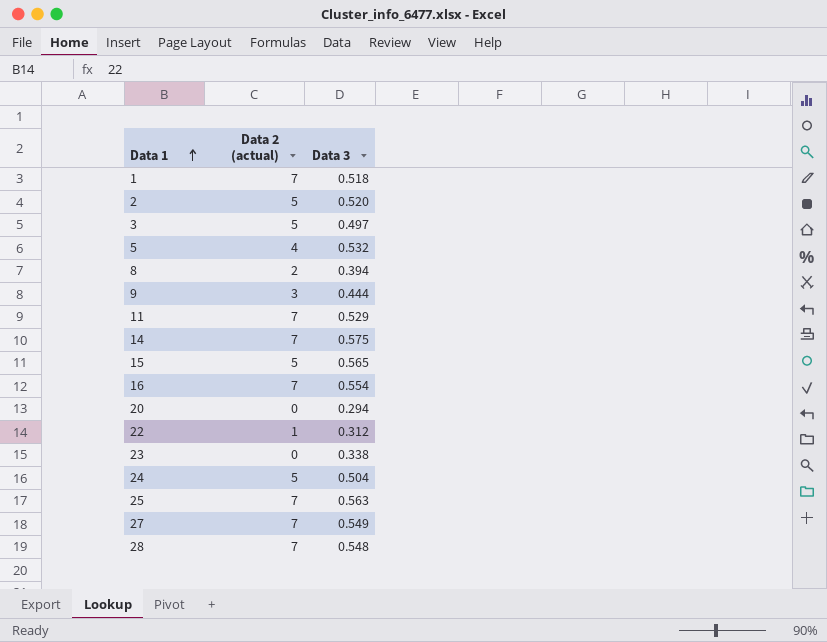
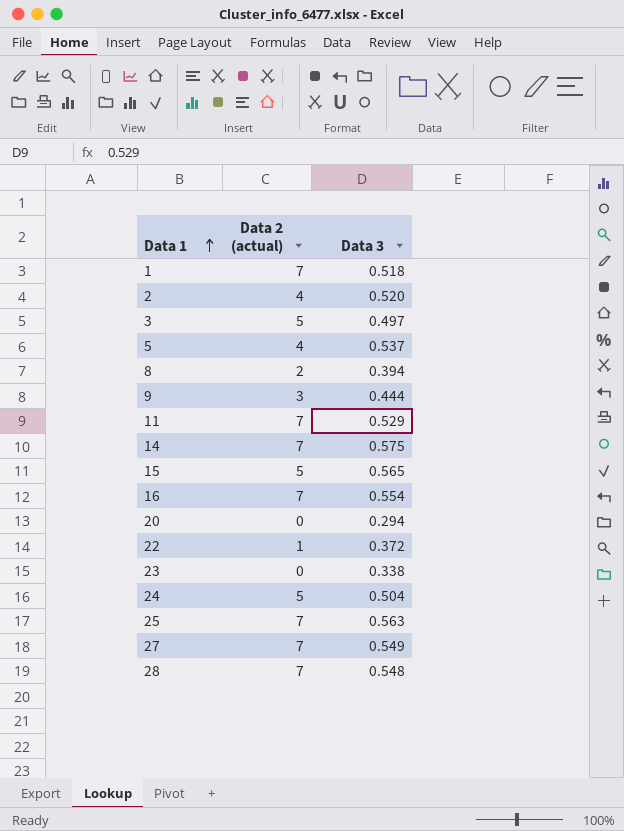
2 | Data 2 (actual): 5 -> 4
5 | Data 3: 0.532 -> 0.537
22 | Data 3: 0.312 -> 0.372

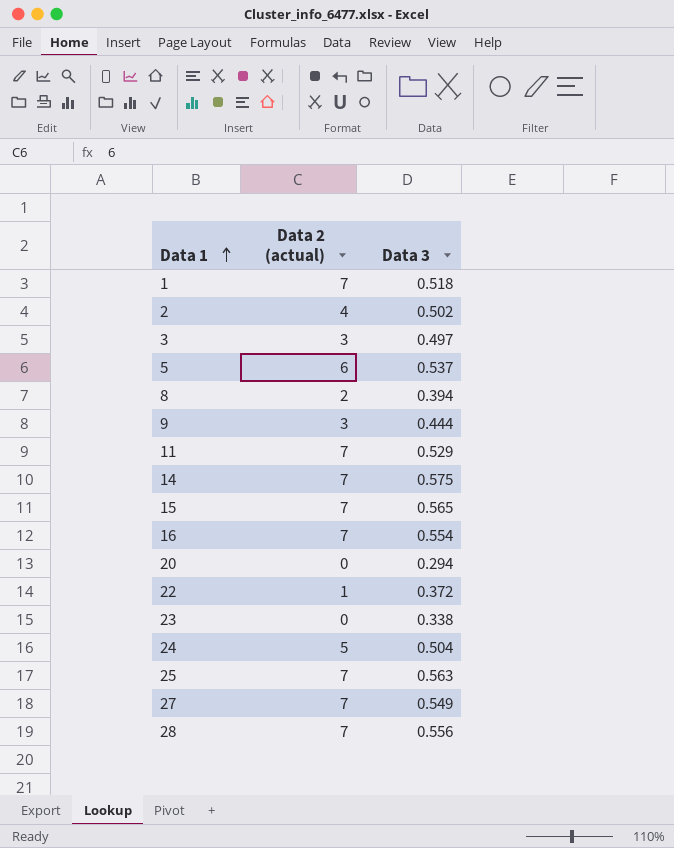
2 | Data 3: 0.520 -> 0.502
3 | Data 2 (actual): 5 -> 3
5 | Data 2 (actual): 4 -> 6
15 | Data 2 (actual): 5 -> 7
28 | Data 3: 0.548 -> 0.556

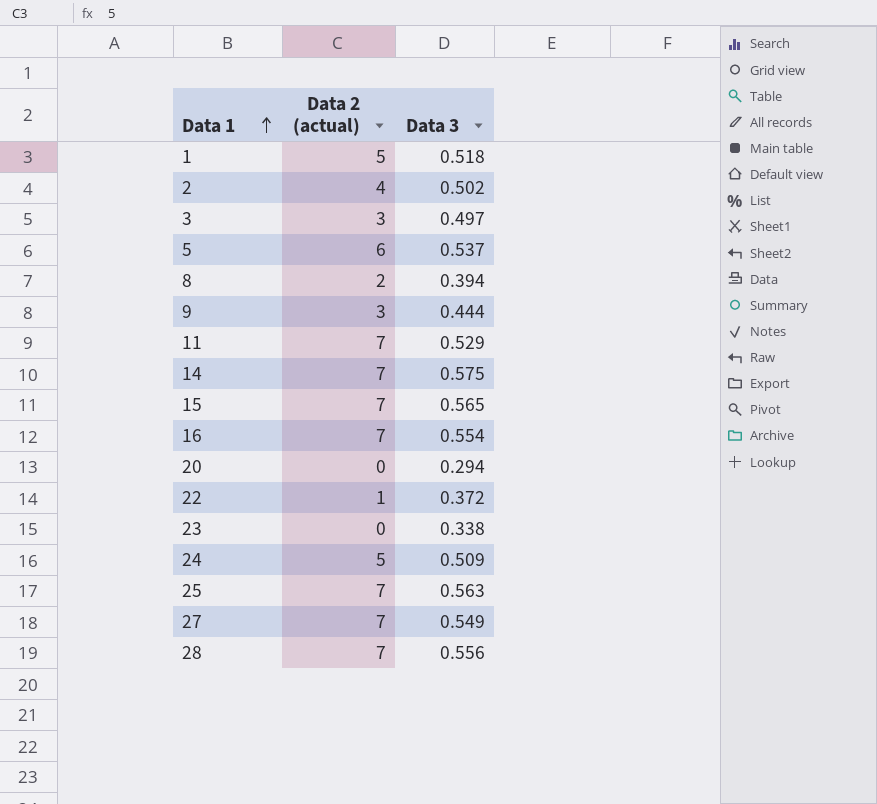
1 | Data 2 (actual): 7 -> 5
24 | Data 3: 0.504 -> 0.509

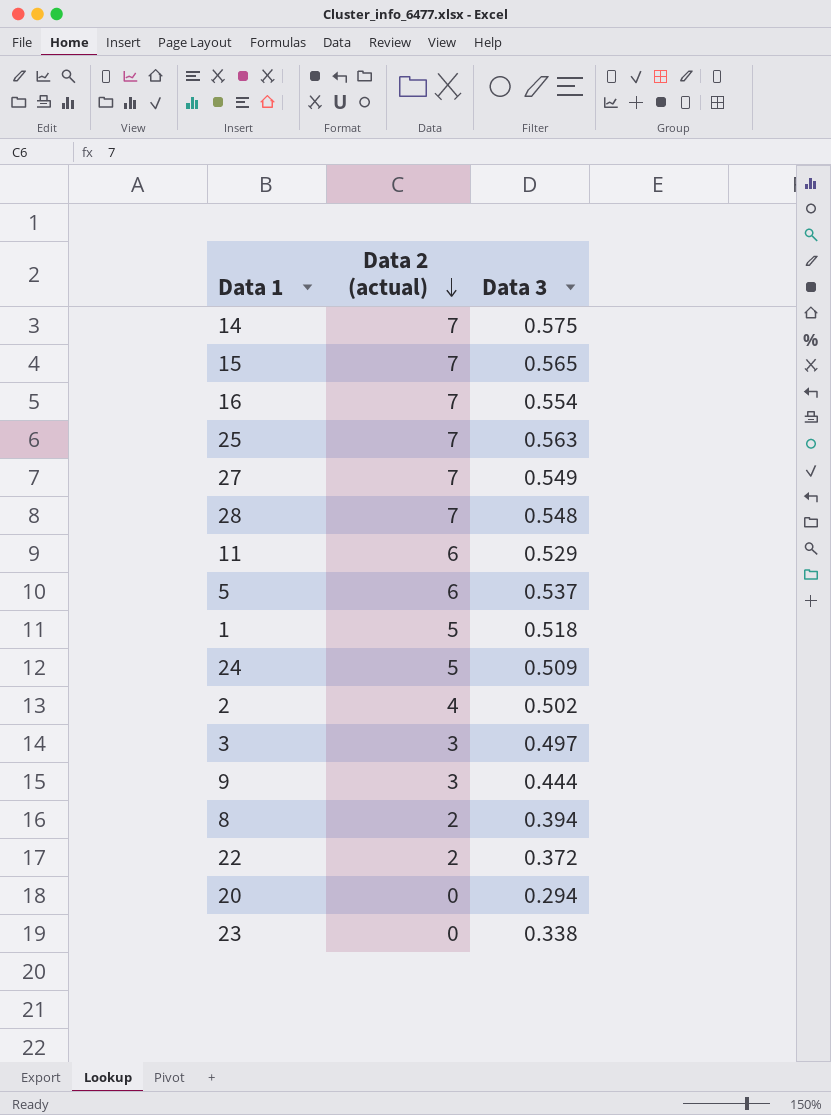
row order: Data 1 ascending -> Data 2 (actual) descending
28 | Data 3: 0.556 -> 0.548
11 | Data 2 (actual): 7 -> 6
22 | Data 2 (actual): 1 -> 2

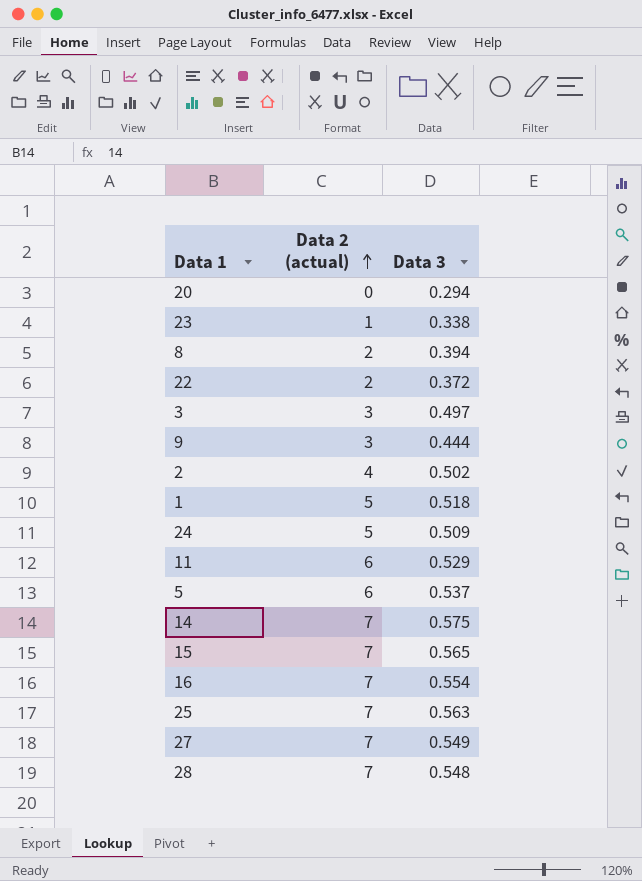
row order: Data 2 (actual) descending -> Data 2 (actual) ascending
23 | Data 2 (actual): 0 -> 1

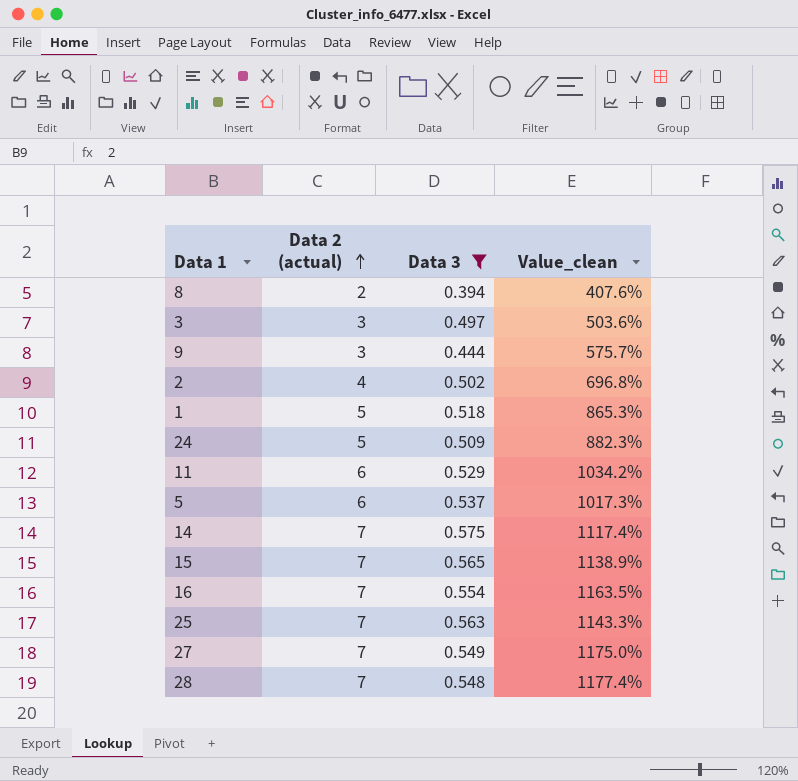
filter: none -> Data 3 >= 0.394
column Value_clean | formula: none -> ([Data 2 (actual)] - [Data 3]) / [Data 3]

